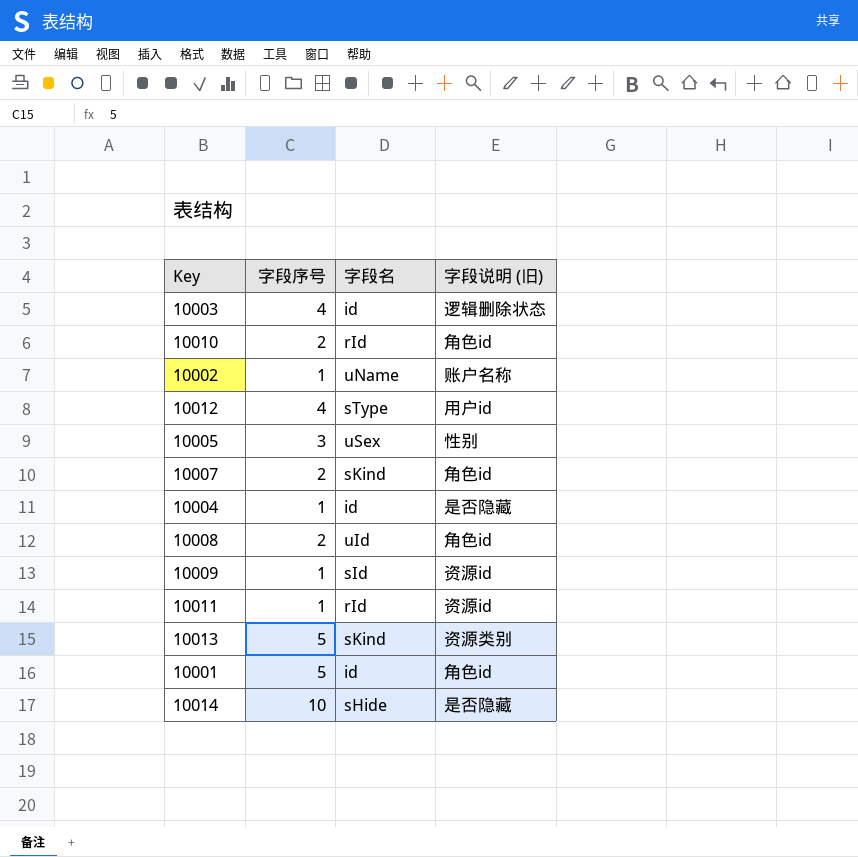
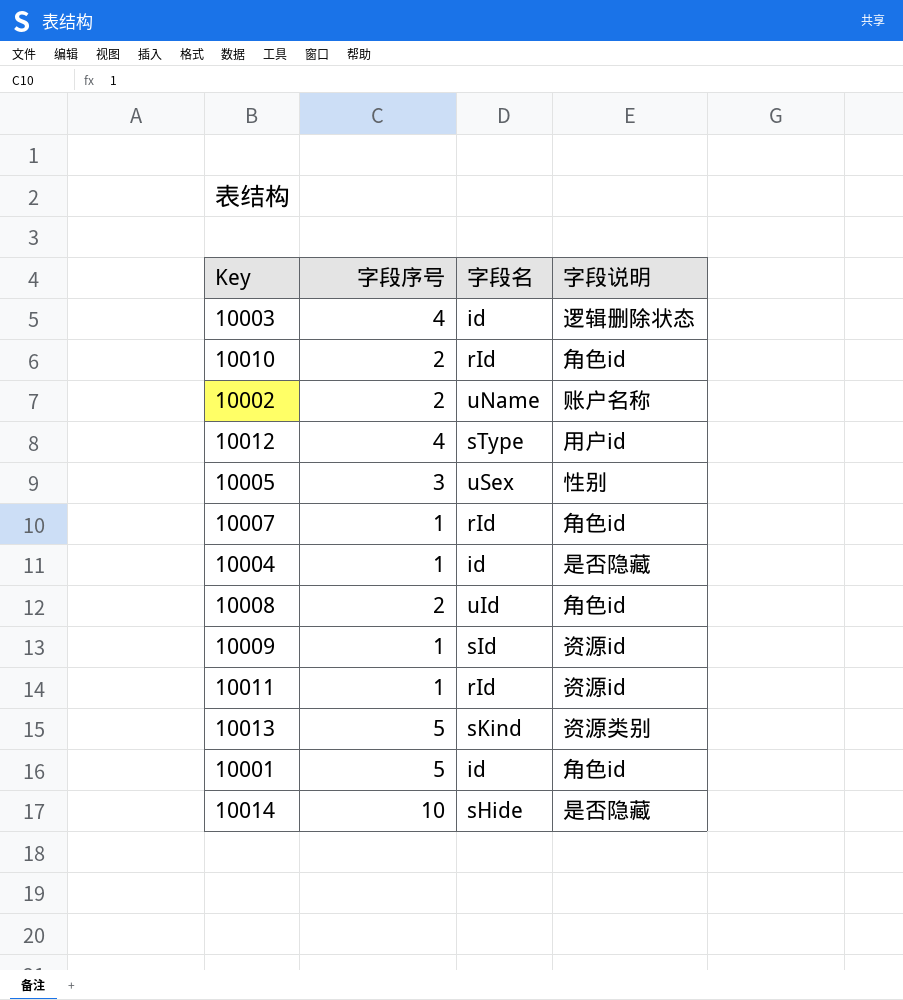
column name: 字段说明 (旧) -> 字段说明
10002 | 字段序号: 1 -> 2
10007 | 字段序号: 2 -> 1
10007 | 字段名: sKind -> rId

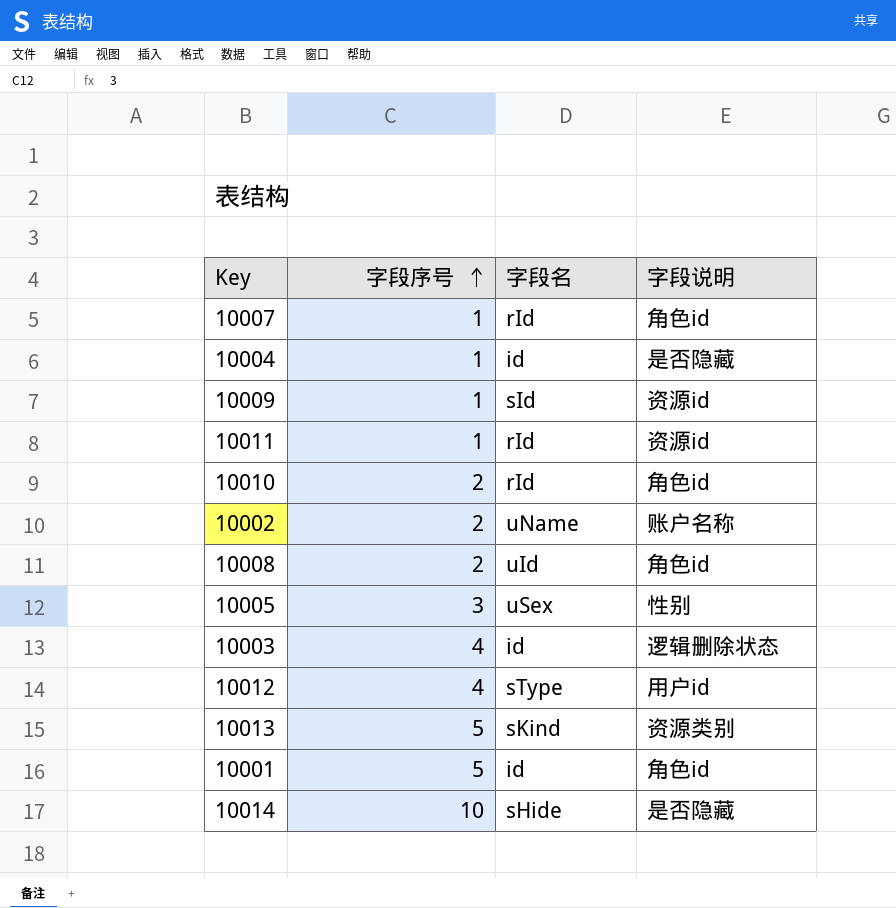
row order: none -> 字段序号 ascending

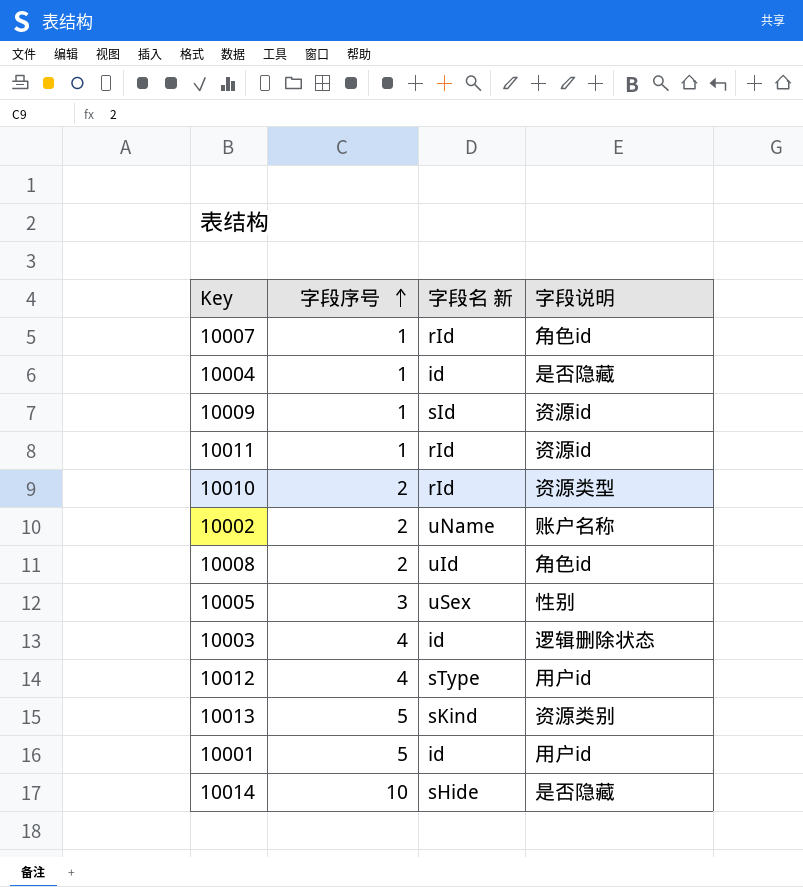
column name: 字段名 -> 字段名 新
10010 | 字段说明: 角色id -> 资源类型
10001 | 字段说明: 角色id -> 用户id

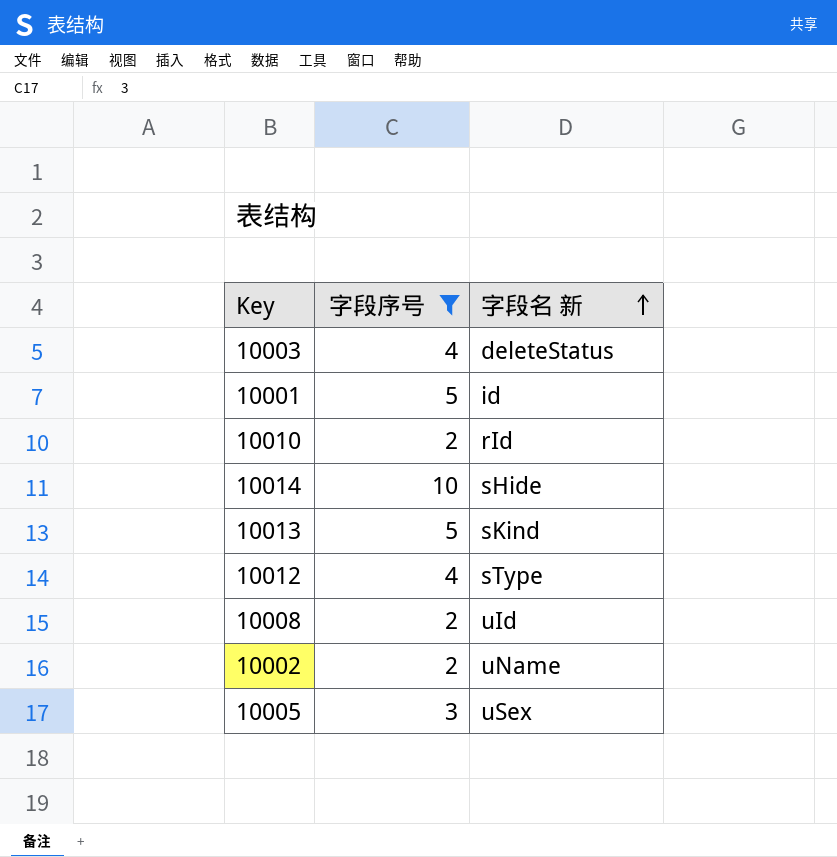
filter: none -> 字段序号 != 1
row order: 字段序号 ascending -> 字段名 新 ascending
column 字段说明 | position: 4 -> none
10003 | 字段名 新: id -> deleteStatus

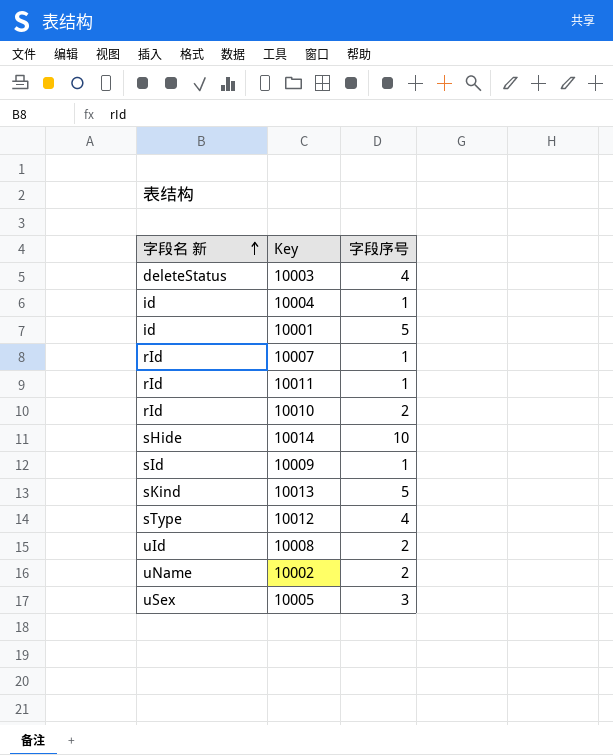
filter: 字段序号 != 1 -> none
column 字段名 新 | position: 3 -> 1

